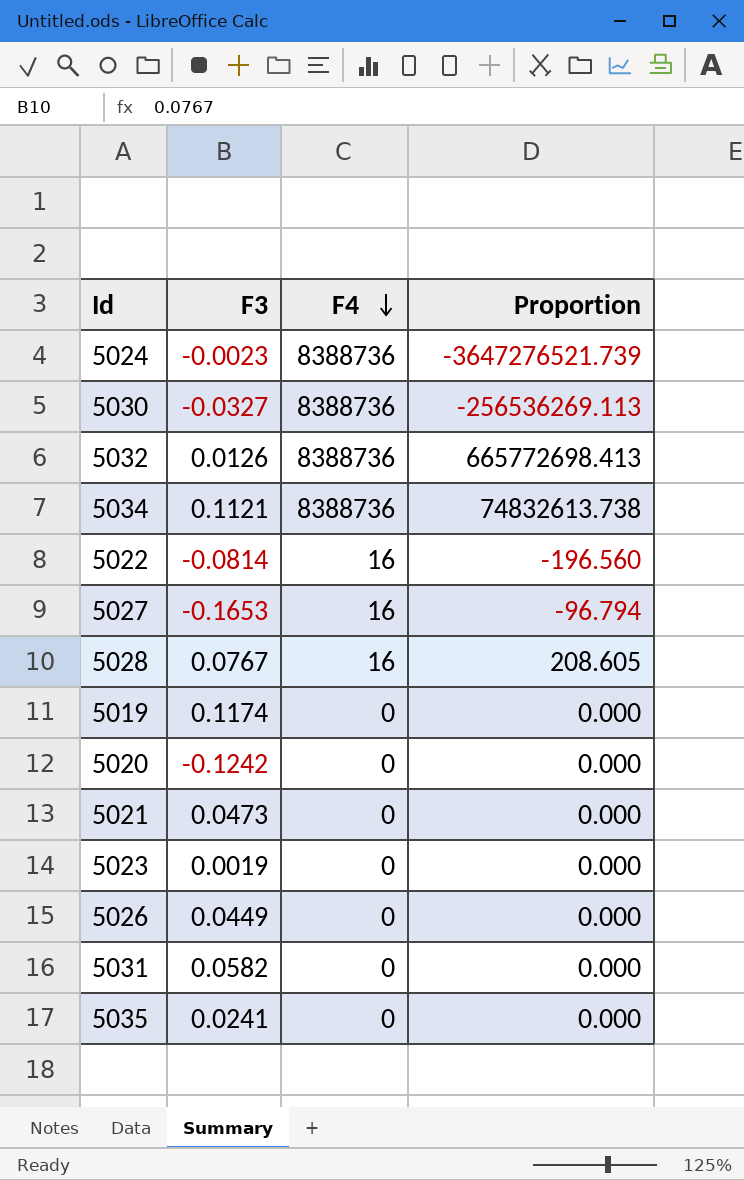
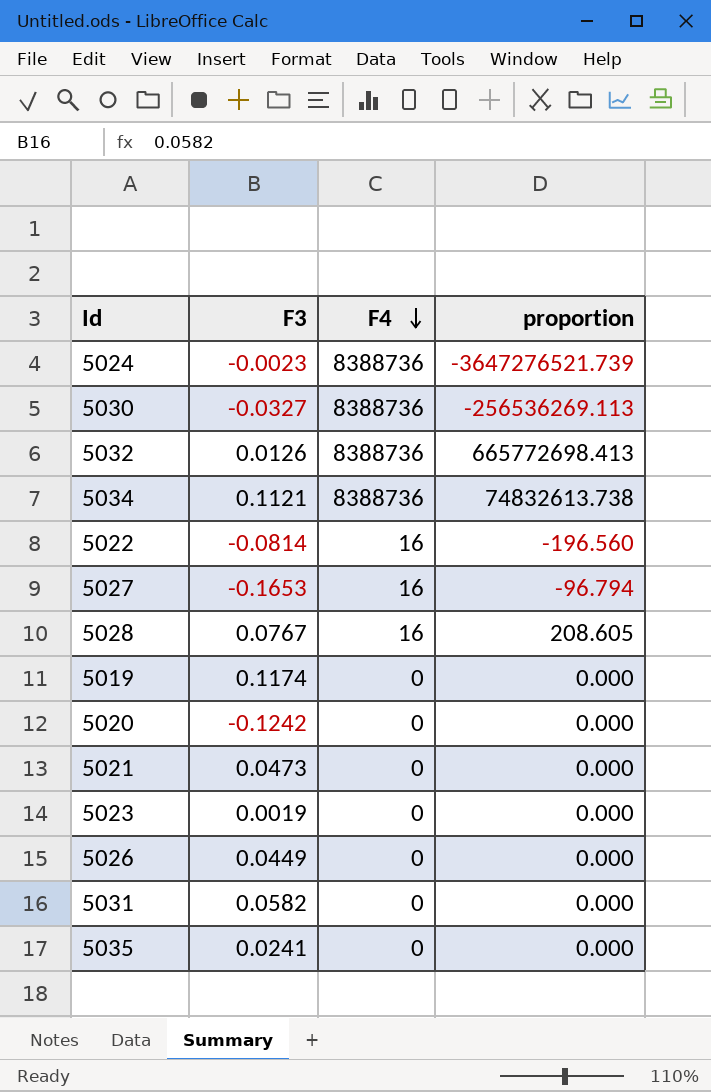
column name: Proportion -> proportion

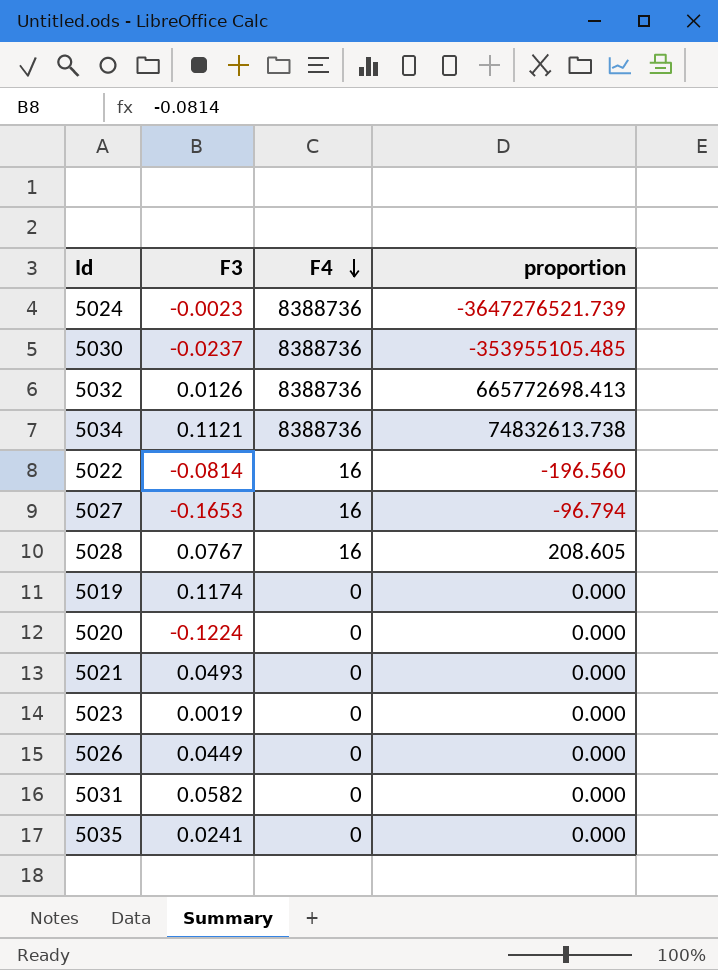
5030 | F3: -0.0327 -> -0.0237
5030 | proportion: -256536269.113 -> -353955105.485
5020 | F3: -0.1242 -> -0.1224
5021 | F3: 0.0473 -> 0.0493

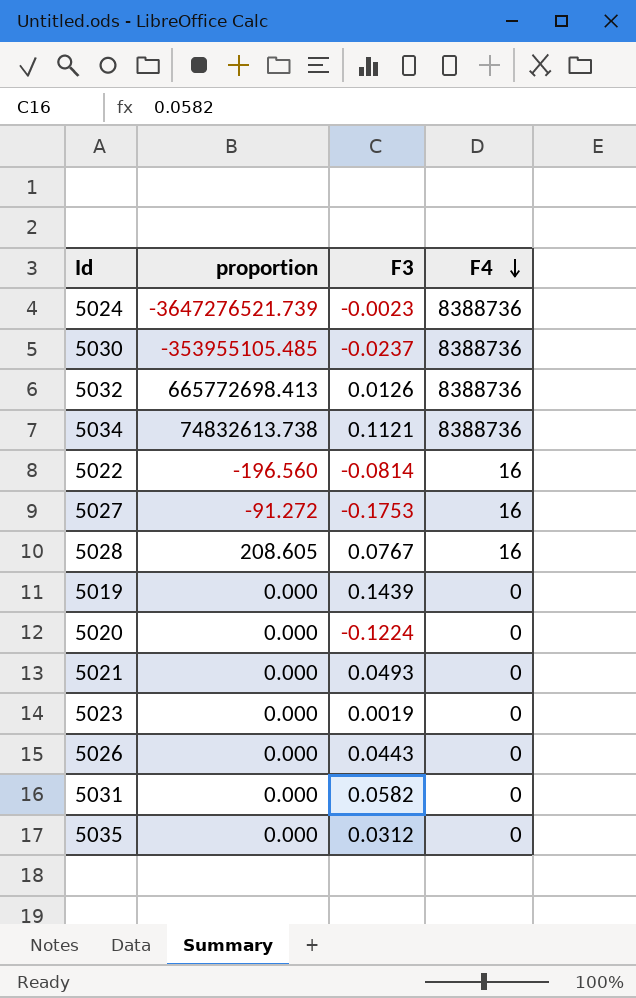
column proportion | position: 4 -> 2
5027 | proportion: -96.794 -> -91.272
5027 | F3: -0.1653 -> -0.1753
5019 | F3: 0.1174 -> 0.1439
5026 | F3: 0.0449 -> 0.0443
5035 | F3: 0.0241 -> 0.0312

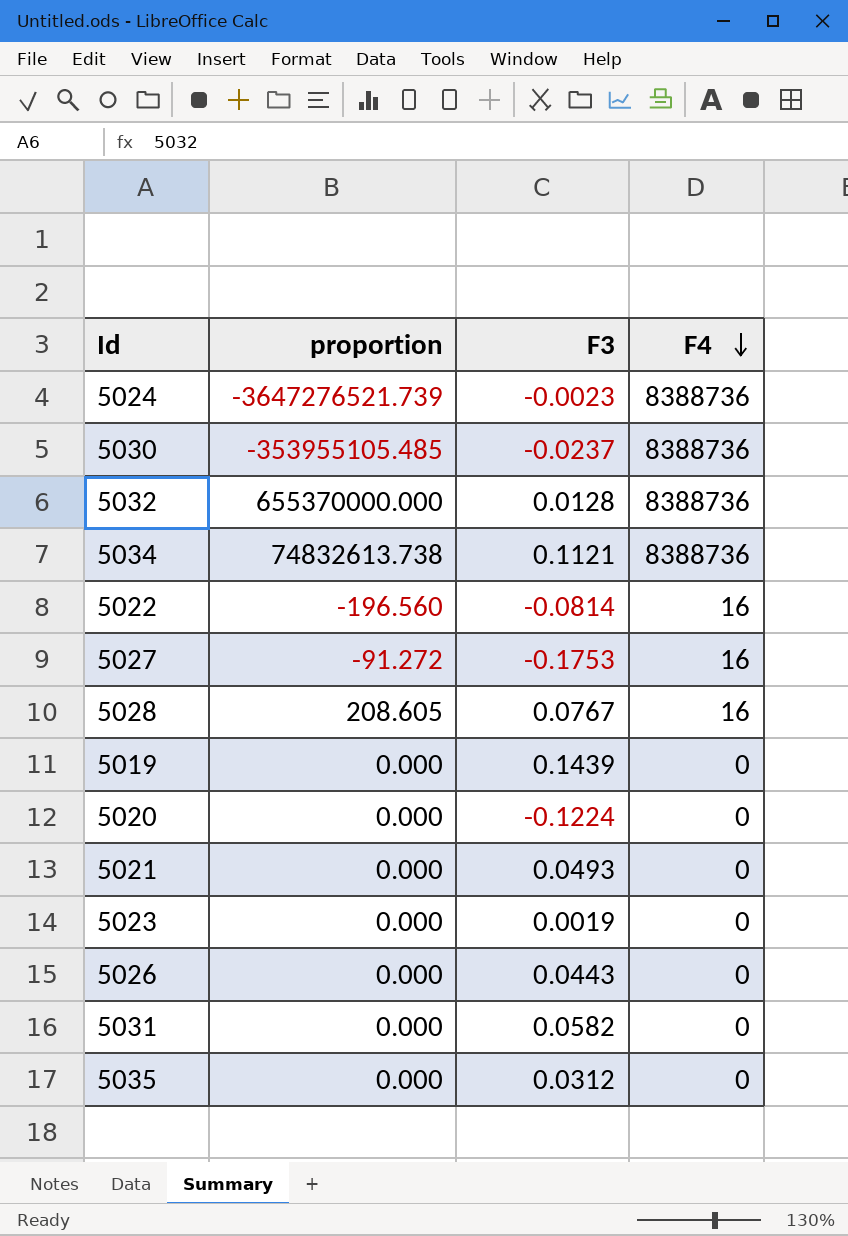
5032 | proportion: 665772698.413 -> 655370000.000
5032 | F3: 0.0126 -> 0.0128

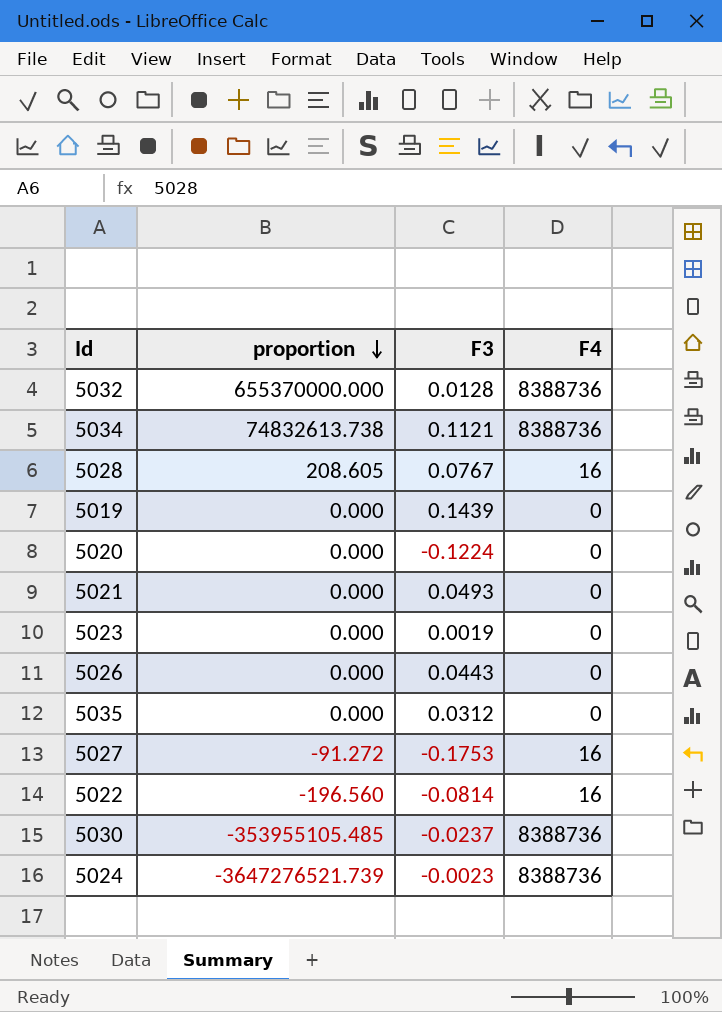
row order: F4 descending -> proportion descending
row 5031: 0.000 | 0.0582 | 0 -> none

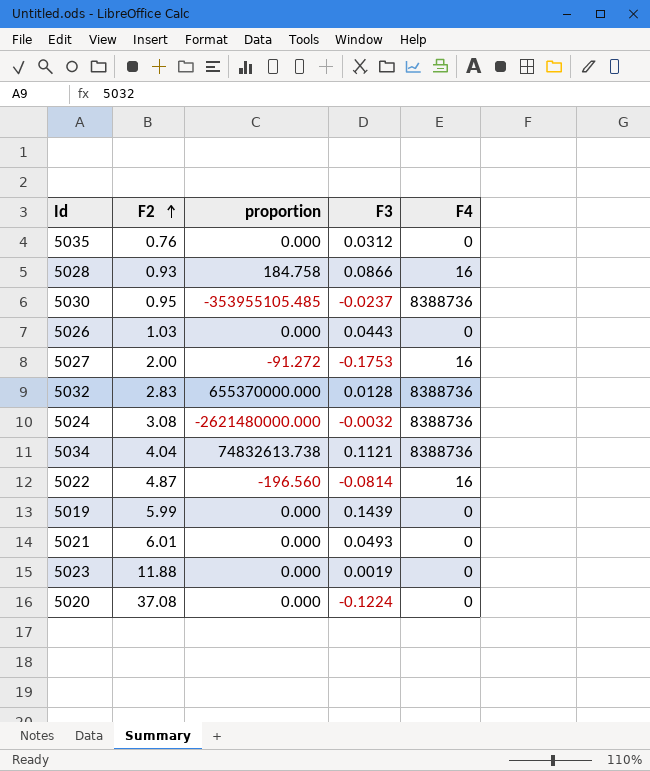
row order: proportion descending -> F2 ascending
column F2 | position: none -> 2
5028 | proportion: 208.605 -> 184.758
5028 | F3: 0.0767 -> 0.0866
5024 | proportion: -3647276521.739 -> -2621480000.000
5024 | F3: -0.0023 -> -0.0032

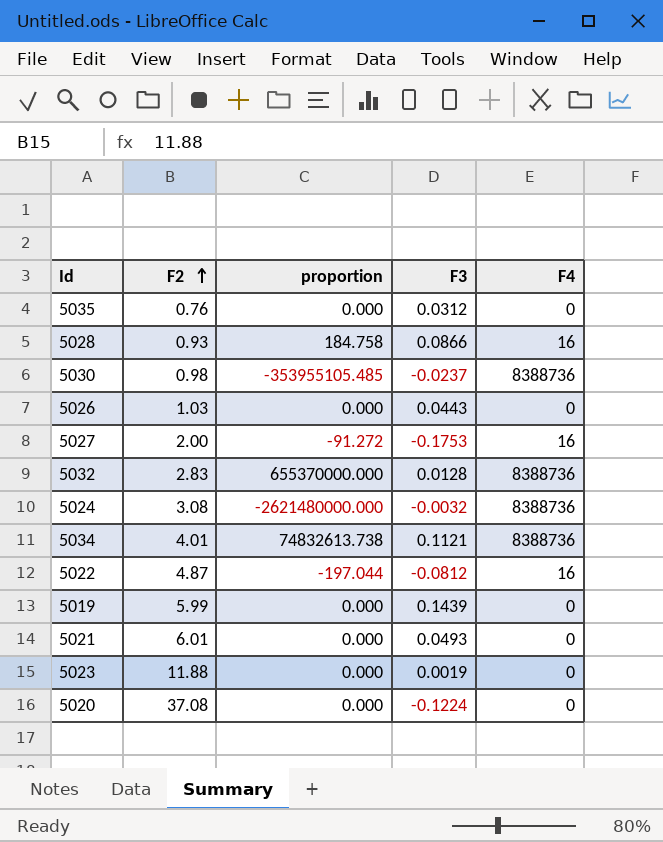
5030 | F2: 0.95 -> 0.98
5034 | F2: 4.04 -> 4.01
5022 | proportion: -196.560 -> -197.044
5022 | F3: -0.0814 -> -0.0812

